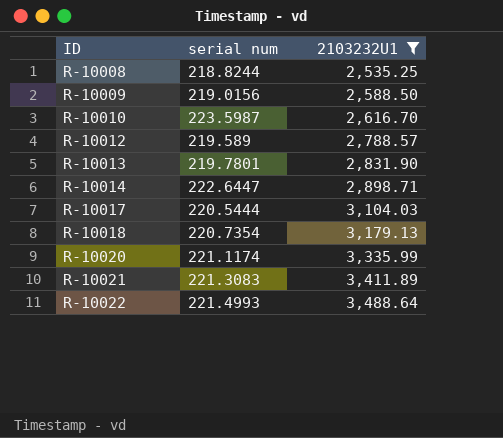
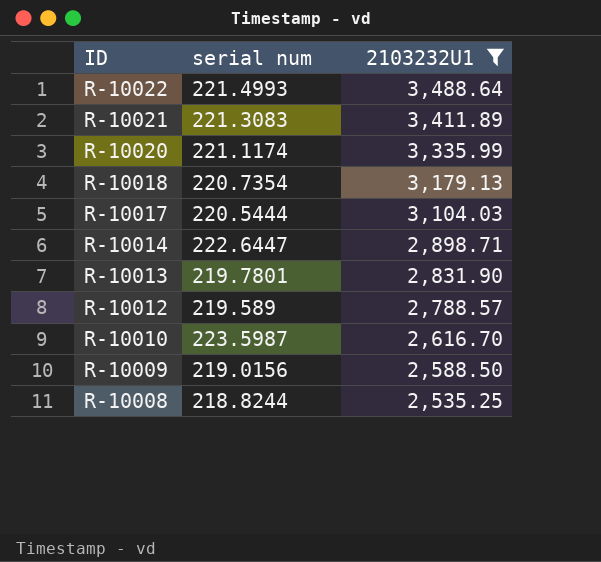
row order: ID ascending -> ID descending

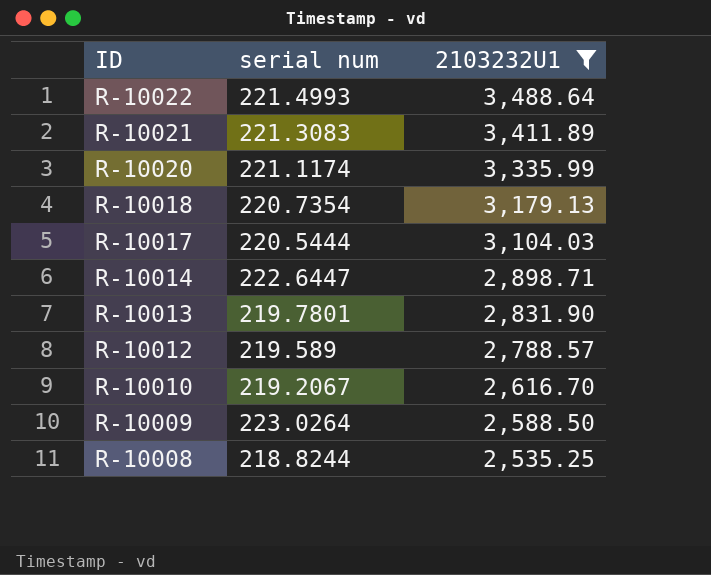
R-10010 | serial num: 223.5987 -> 219.2067
R-10009 | serial num: 219.0156 -> 223.0264

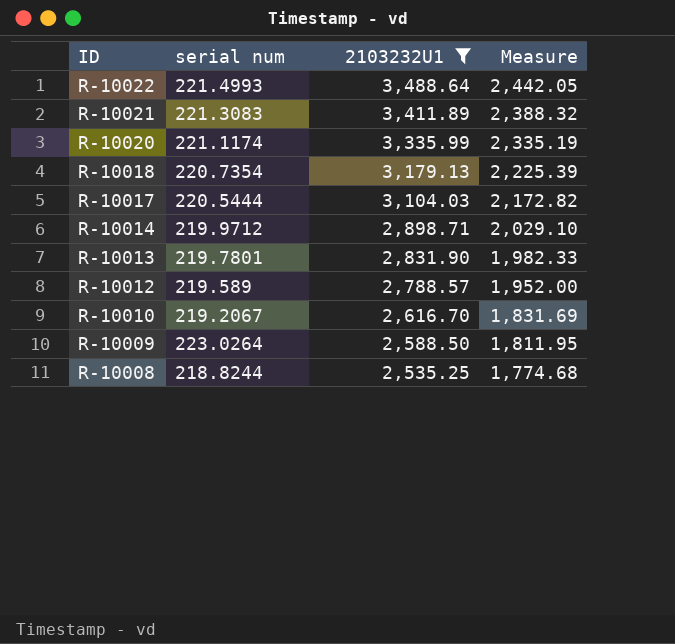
column Measure | formula: none -> [2103232U1] * 0.7
R-10014 | serial num: 222.6447 -> 219.9712

